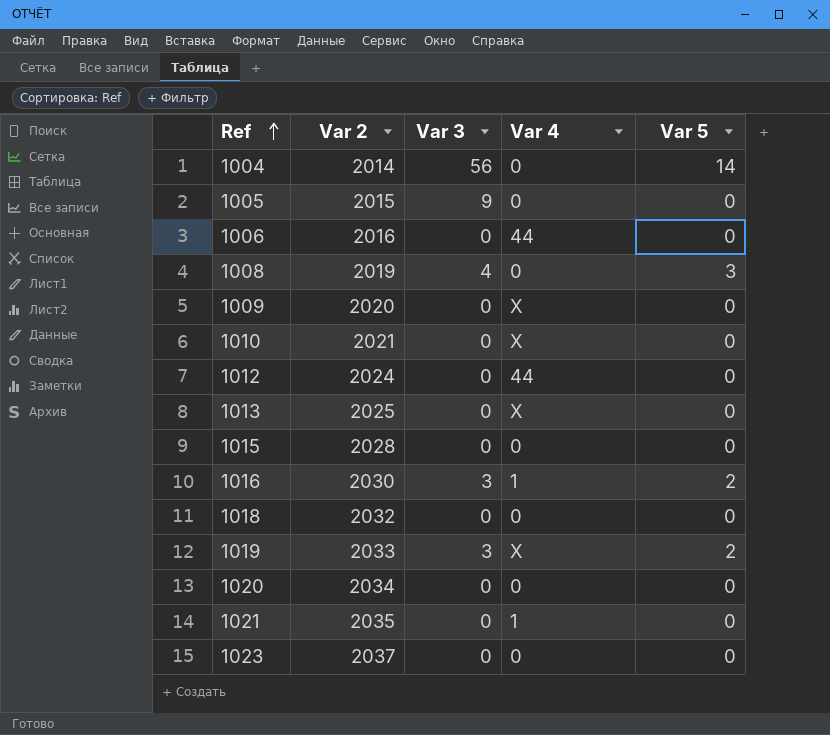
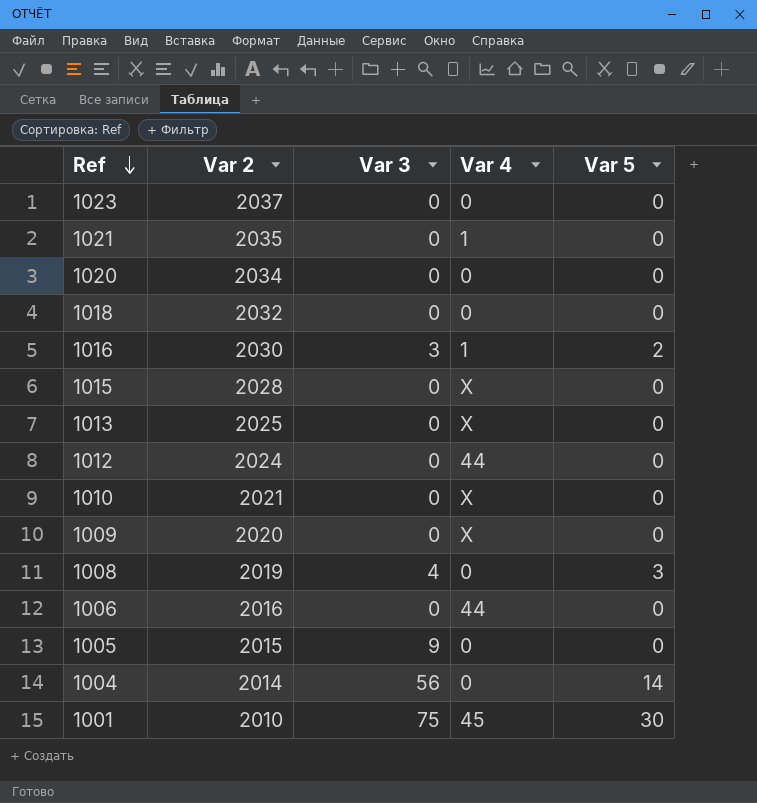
row order: Ref ascending -> Ref descending
row 1019: 2033 | 3 | Х | 2 -> none
1015 | Var 4: 0 -> Х
row 1001: none -> 2010 | 75 | 45 | 30

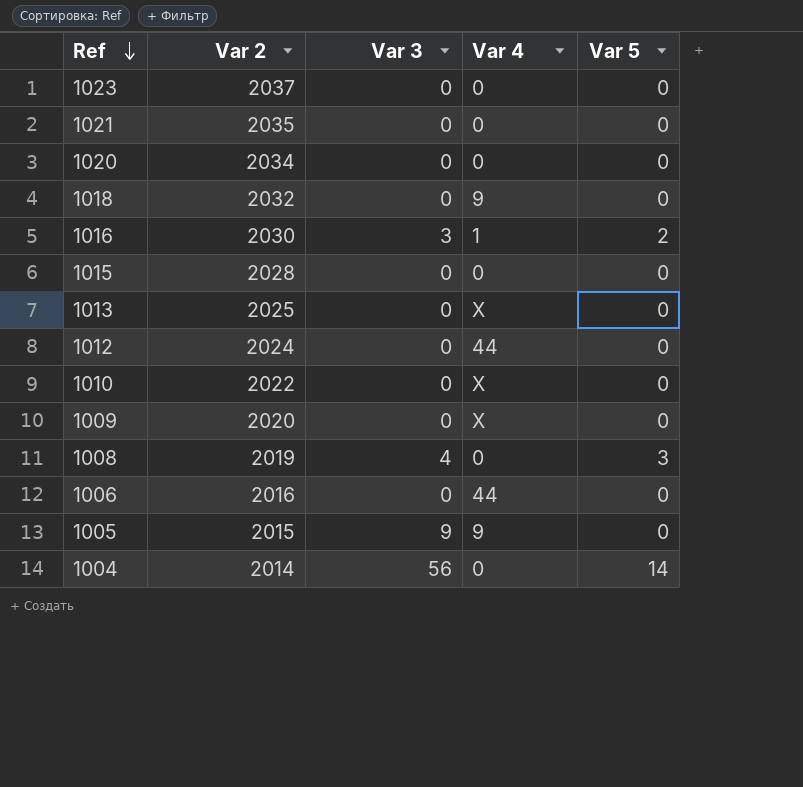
row 1001: 2010 | 75 | 45 | 30 -> none
1021 | Var 4: 1 -> 0
1018 | Var 4: 0 -> 9
1015 | Var 4: Х -> 0
1010 | Var 2: 2021 -> 2022
1005 | Var 4: 0 -> 9

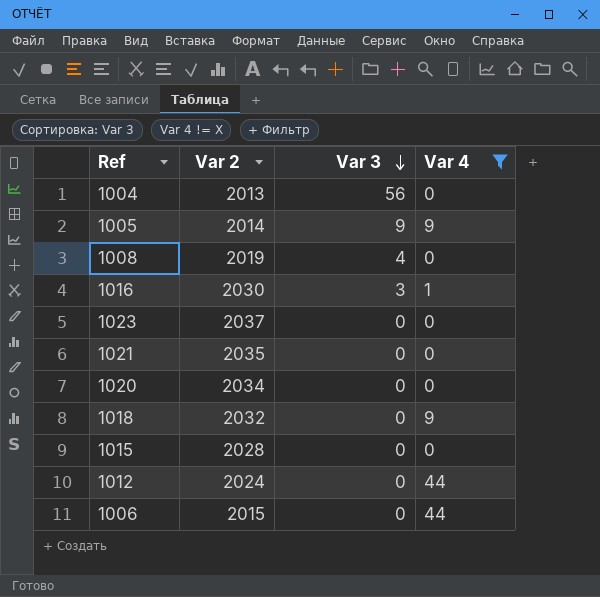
filter: none -> Var 4 != Х
row order: Ref descending -> Var 3 descending
column Var 5 | position: 5 -> none
1004 | Var 2: 2014 -> 2013
1005 | Var 2: 2015 -> 2014
1006 | Var 2: 2016 -> 2015

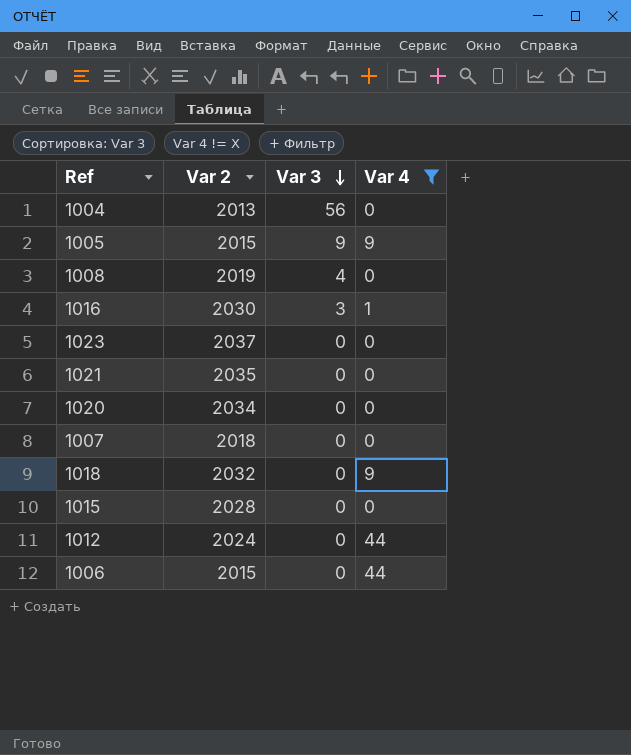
1005 | Var 2: 2014 -> 2015
row 1007: none -> 2018 | 0 | 0

